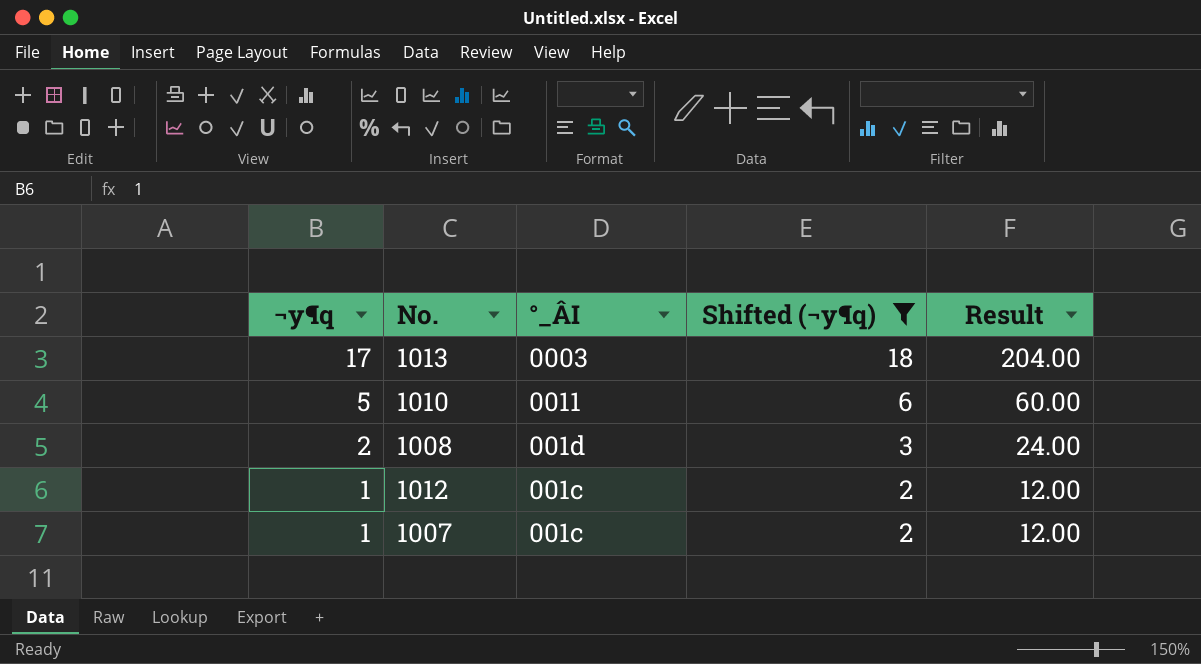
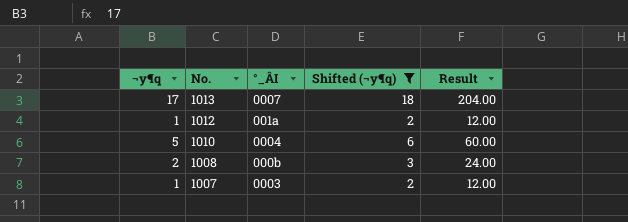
row order: ¬y¶q descending -> No. descending
1013 | °_ÂI: 0003 -> 0007
1012 | °_ÂI: 001c -> 001a
1010 | °_ÂI: 0011 -> 0004
1008 | °_ÂI: 001d -> 000b
1007 | °_ÂI: 001c -> 0003

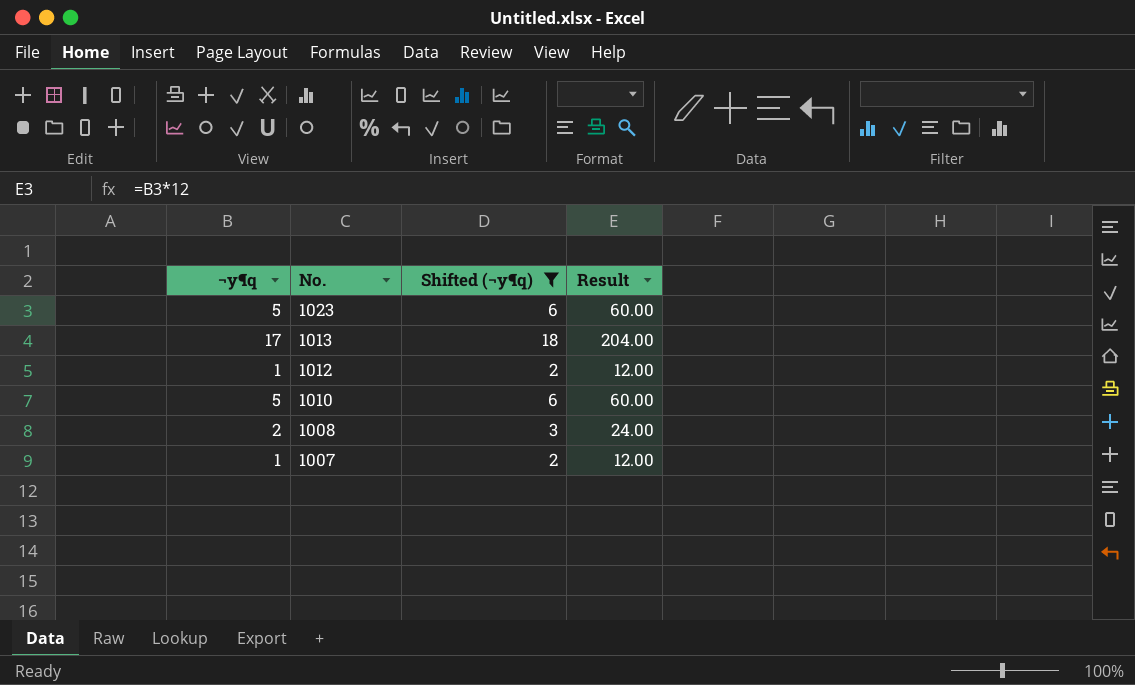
column °_ÂI | position: 3 -> none
row 1023: none -> 5 | 6 | 60.00

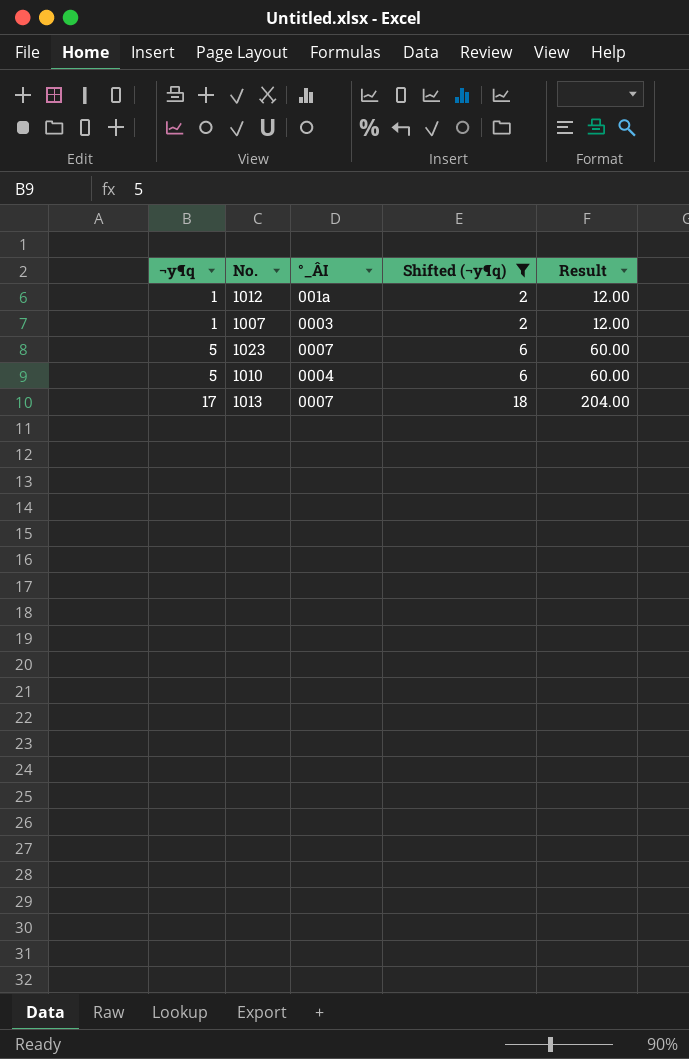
row order: No. descending -> ¬y¶q ascending
column °_ÂI | position: none -> 3
row 1008: 2 | 3 | 24.00 -> none

